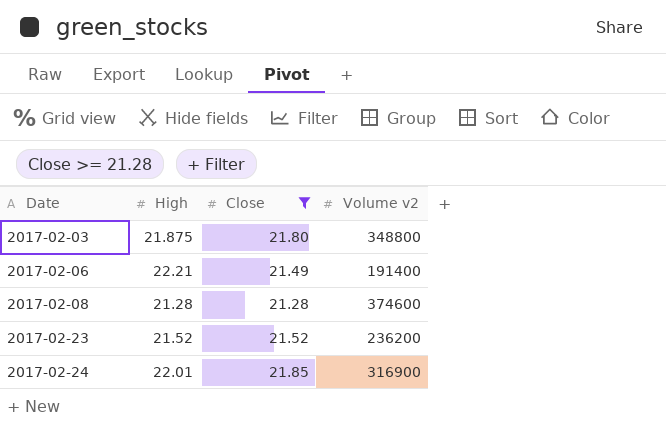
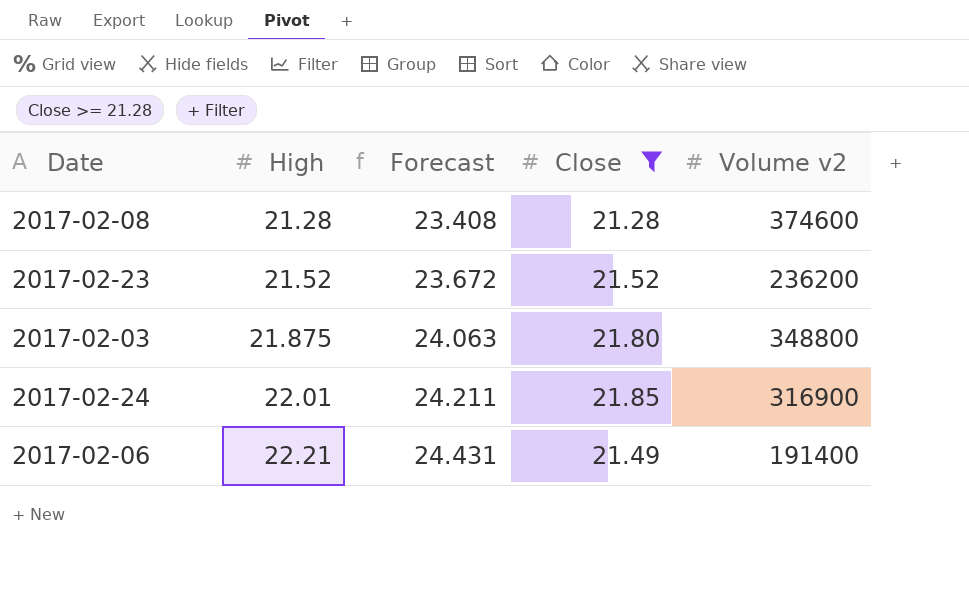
row order: Date ascending -> High ascending
column Forecast | formula: none -> [High] * 1.1

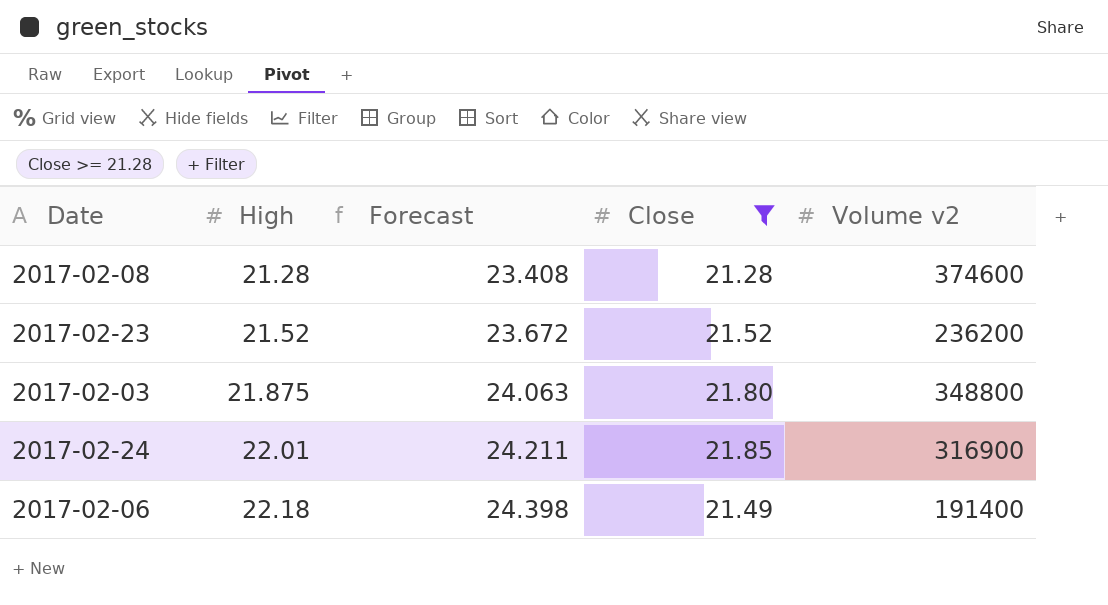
2017-02-06 | High: 22.21 -> 22.18
2017-02-06 | Forecast: 24.431 -> 24.398

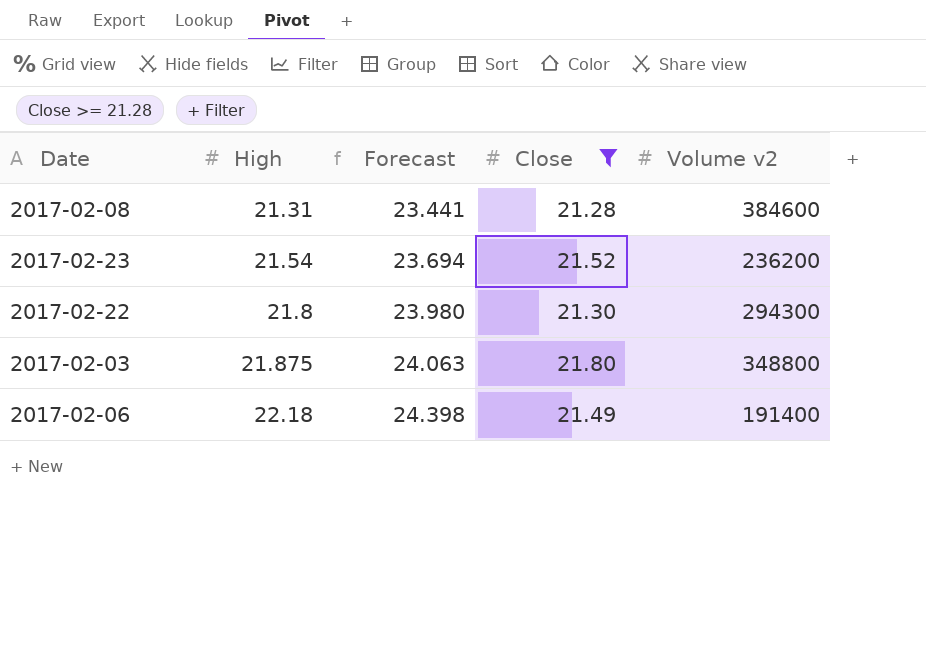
row 2017-02-24: 22.01 | 24.211 | 21.85 | 316900 -> none
2017-02-08 | High: 21.28 -> 21.31
2017-02-08 | Forecast: 23.408 -> 23.441
2017-02-08 | Volume v2: 374600 -> 384600
2017-02-23 | High: 21.52 -> 21.54
2017-02-23 | Forecast: 23.672 -> 23.694
row 2017-02-22: none -> 21.8 | 23.980 | 21.30 | 294300

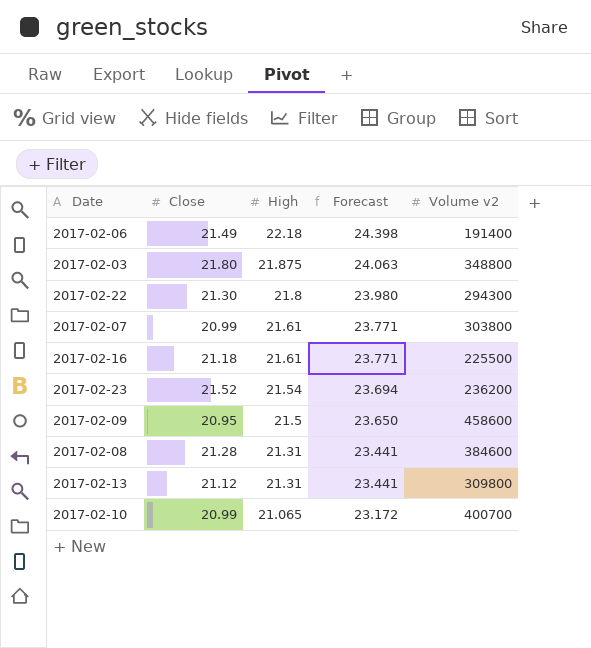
filter: Close >= 21.28 -> none
row order: High ascending -> High descending
column Close | position: 4 -> 2

